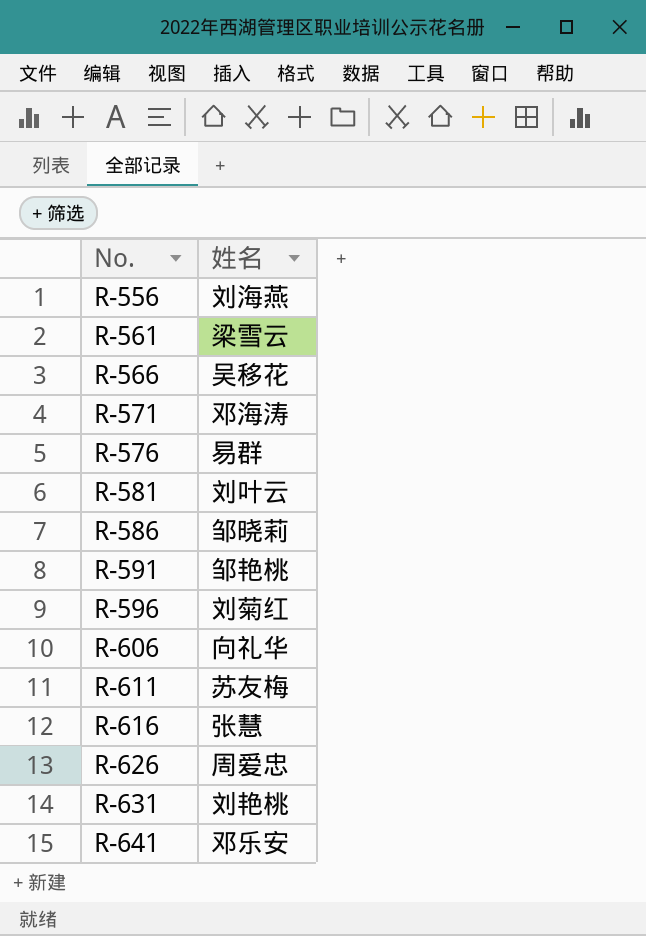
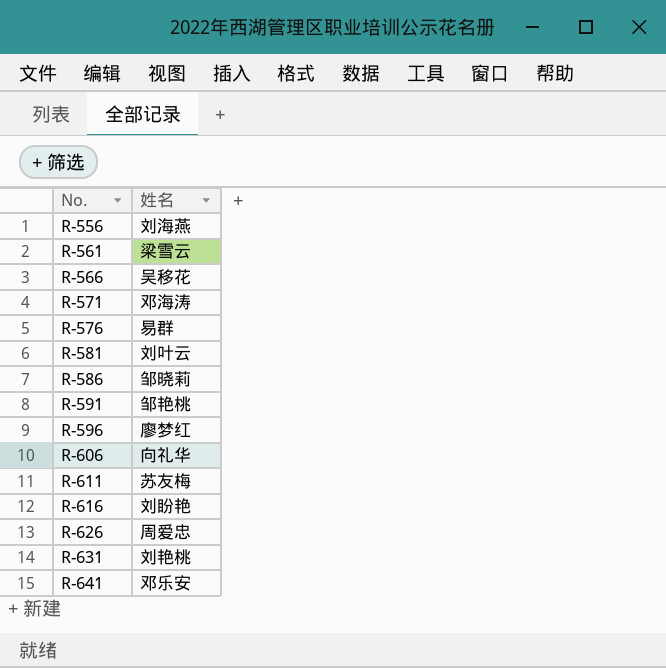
R-596 | 姓名: 刘菊红 -> 廖梦红
R-616 | 姓名: 张慧 -> 刘盼艳

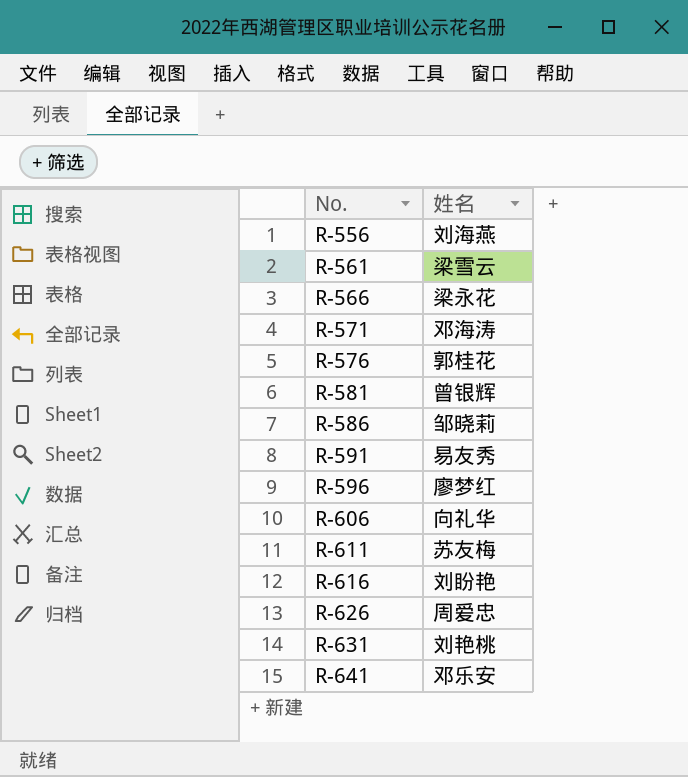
R-566 | 姓名: 吴移花 -> 梁永花
R-576 | 姓名: 易群 -> 郭桂花
R-581 | 姓名: 刘叶云 -> 曾银辉
R-591 | 姓名: 邹艳桃 -> 易友秀

